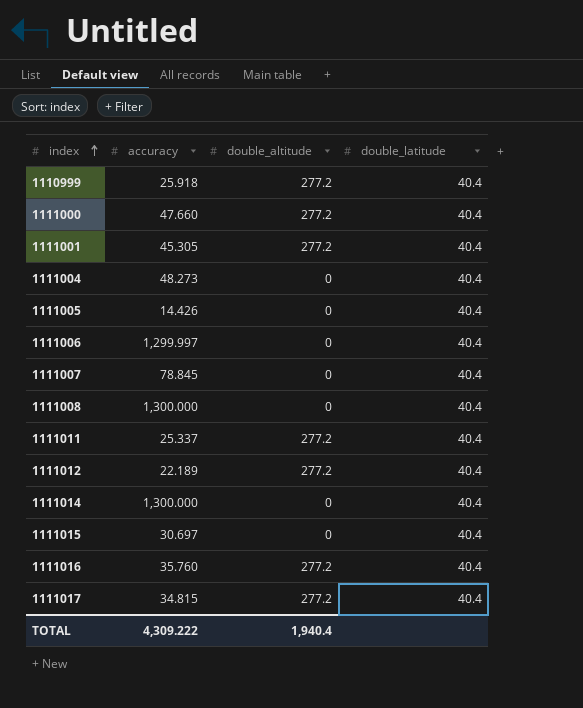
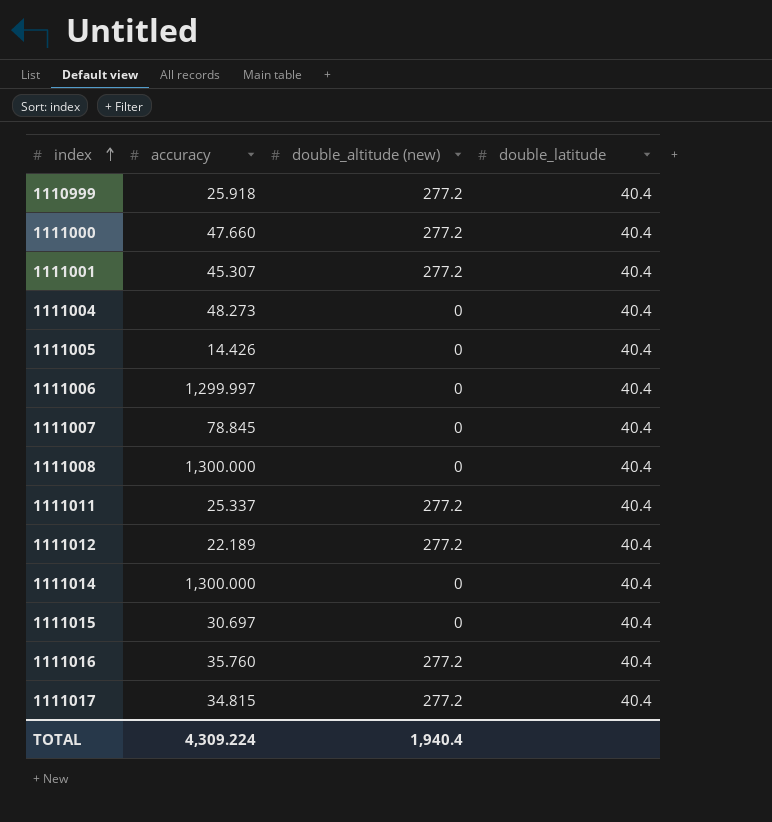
column name: double_altitude -> double_altitude (new)
1111001 | accuracy: 45.305 -> 45.307
TOTAL | accuracy: 4,309.222 -> 4,309.224

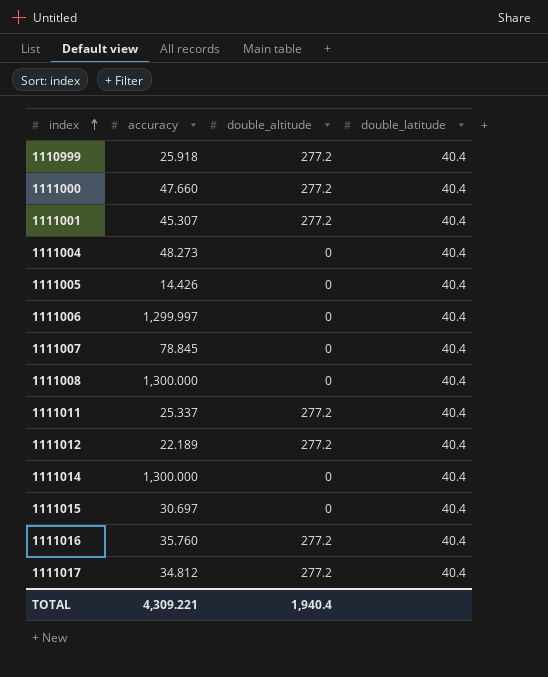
column name: double_altitude (new) -> double_altitude
1111017 | accuracy: 34.815 -> 34.812
TOTAL | accuracy: 4,309.224 -> 4,309.221

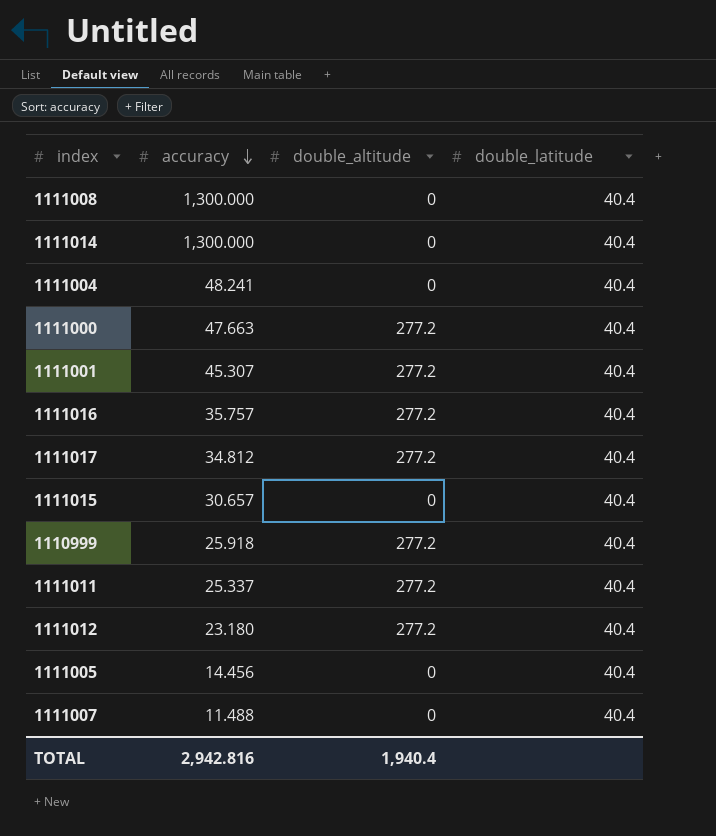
row order: index ascending -> accuracy descending
row 1111006: 1,299.997 | 0 | 40.4 -> none
1111004 | accuracy: 48.273 -> 48.241
1111000 | accuracy: 47.660 -> 47.663
1111016 | accuracy: 35.760 -> 35.757
1111015 | accuracy: 30.697 -> 30.657
1111012 | accuracy: 22.189 -> 23.180
1111005 | accuracy: 14.426 -> 14.456
1111007 | accuracy: 78.845 -> 11.488
TOTAL | accuracy: 4,309.221 -> 2,942.816

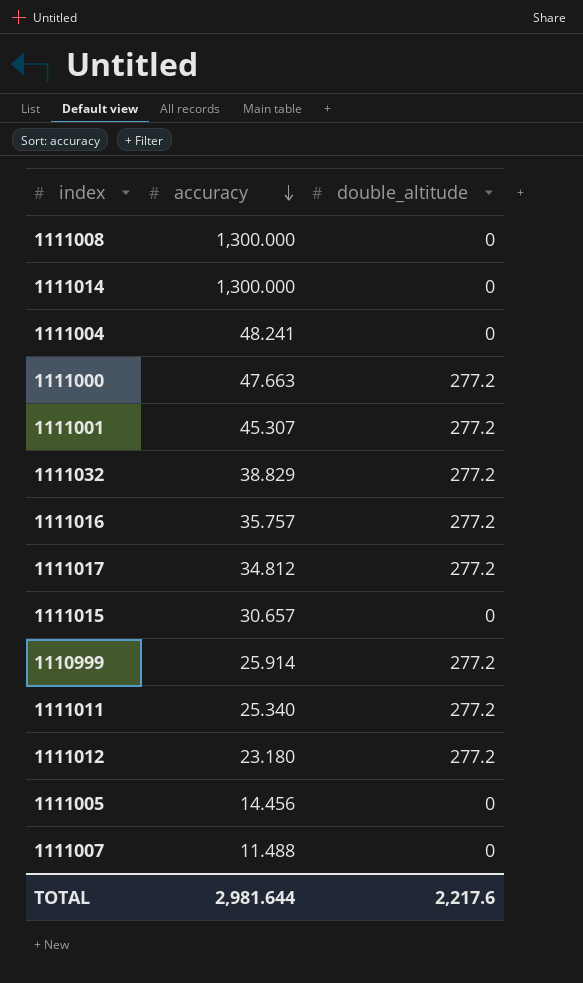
column double_latitude | position: 4 -> none
row 1111032: none -> 38.829 | 277.2
1110999 | accuracy: 25.918 -> 25.914
1111011 | accuracy: 25.337 -> 25.340
TOTAL | accuracy: 2,942.816 -> 2,981.644
TOTAL | double_altitude: 1,940.4 -> 2,217.6

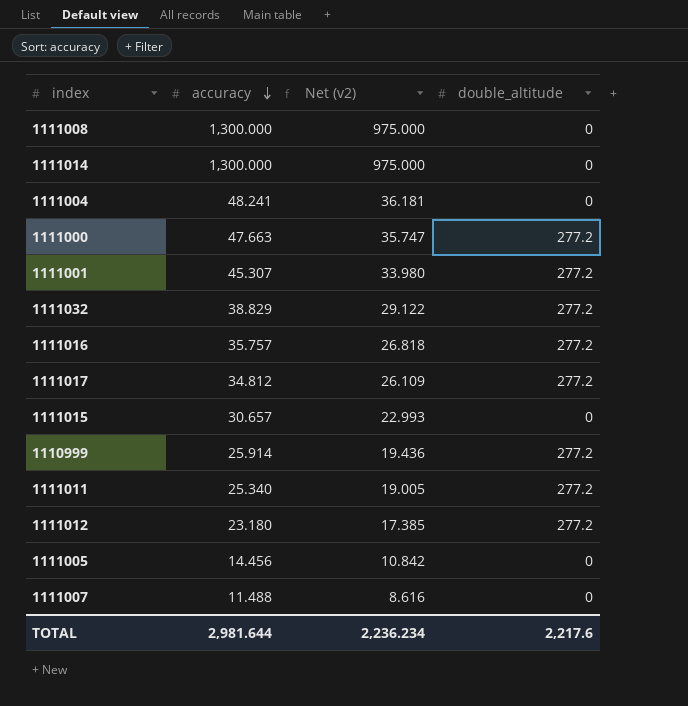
column Net (v2) | formula: none -> [accuracy] * 0.75

